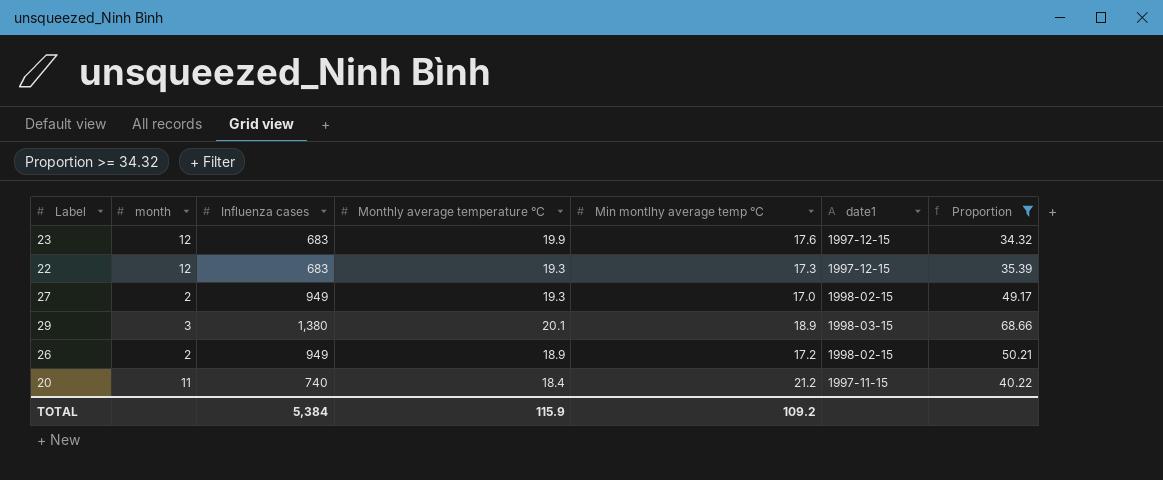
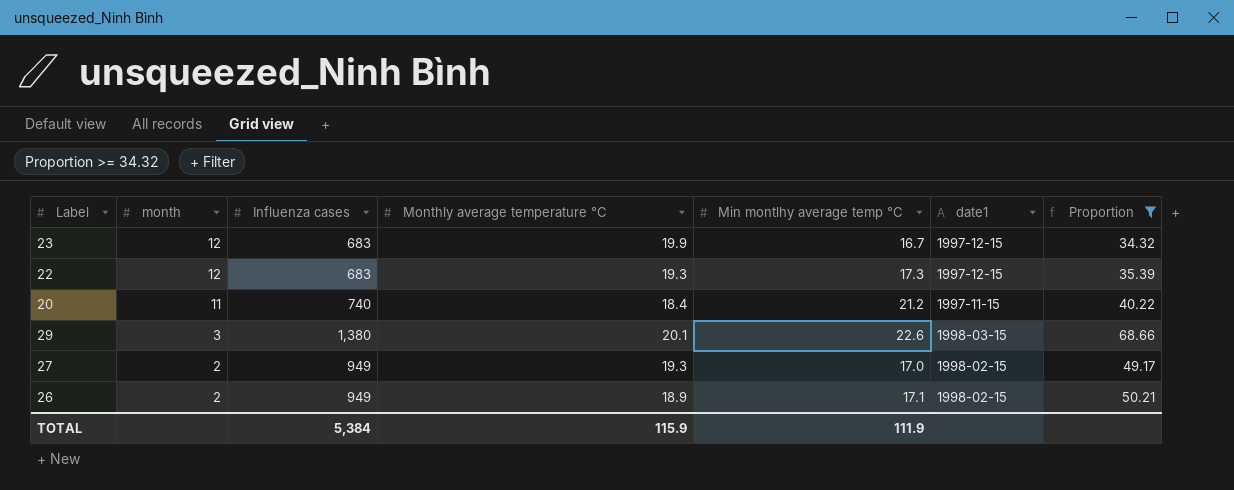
row order: none -> month descending
23 | Min montlhy average temp °C: 17.6 -> 16.7
29 | Min montlhy average temp °C: 18.9 -> 22.6
26 | Min montlhy average temp °C: 17.2 -> 17.1
TOTAL | Min montlhy average temp °C: 109.2 -> 111.9

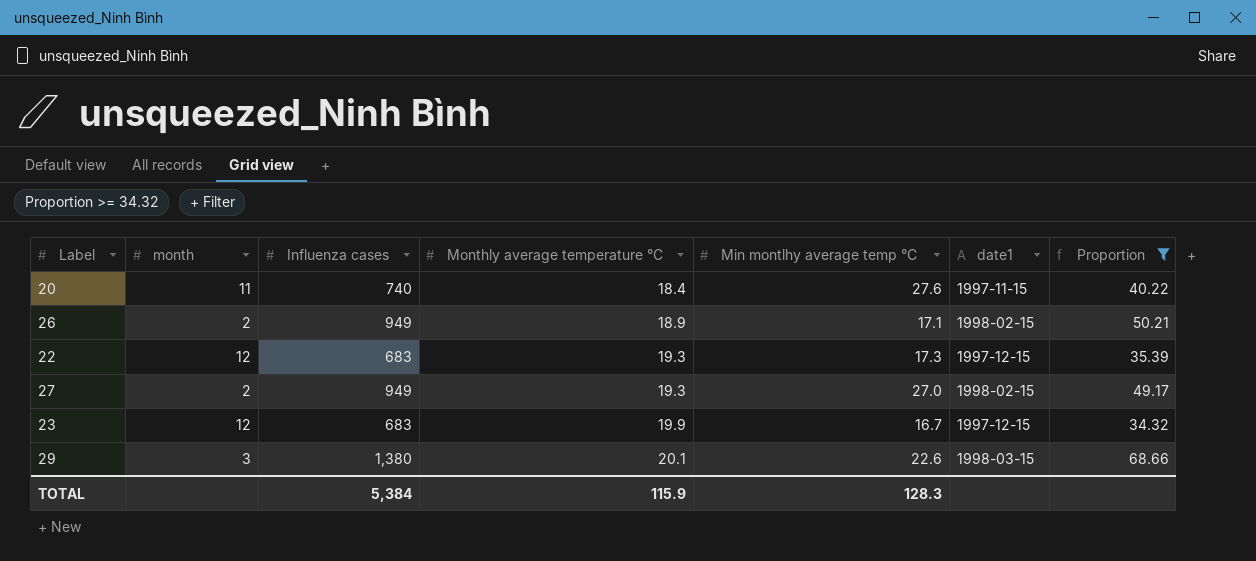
row order: month descending -> Monthly average temperature °C ascending
20 | Min montlhy average temp °C: 21.2 -> 27.6
27 | Min montlhy average temp °C: 17.0 -> 27.0
TOTAL | Min montlhy average temp °C: 111.9 -> 128.3

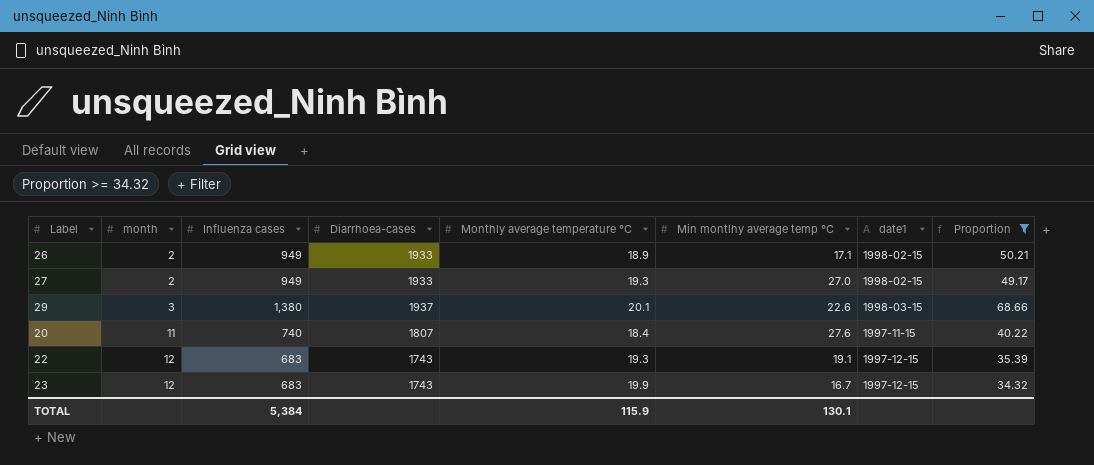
row order: Monthly average temperature °C ascending -> month ascending
column Diarrhoea-cases | position: none -> 4
22 | Min montlhy average temp °C: 17.3 -> 19.1
TOTAL | Min montlhy average temp °C: 128.3 -> 130.1

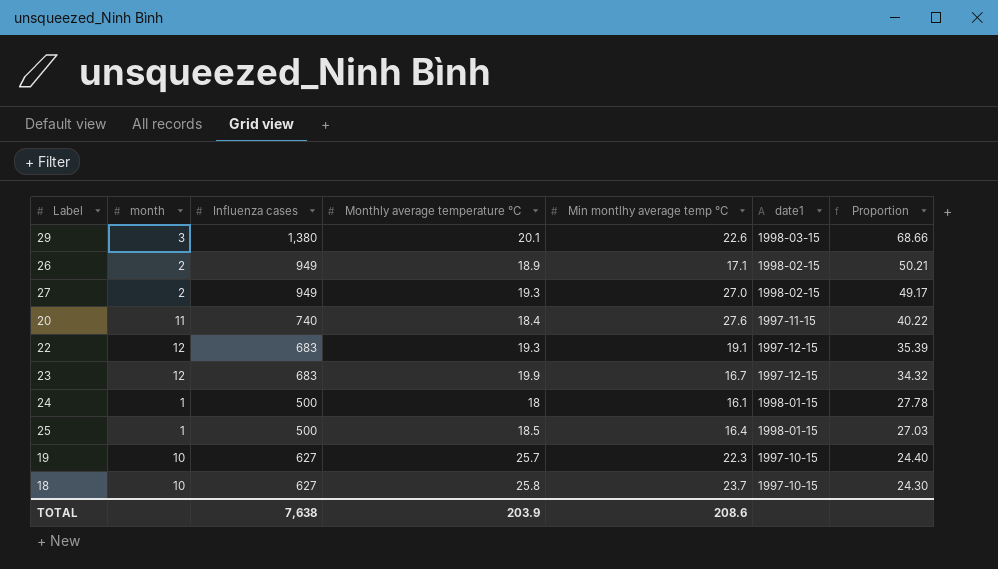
filter: Proportion >= 34.32 -> none
row order: month ascending -> Proportion descending
column Diarrhoea-cases | position: 4 -> none
TOTAL | Influenza cases: 5,384 -> 7,638
TOTAL | Monthly average temperature °C: 115.9 -> 203.9
TOTAL | Min montlhy average temp °C: 130.1 -> 208.6

